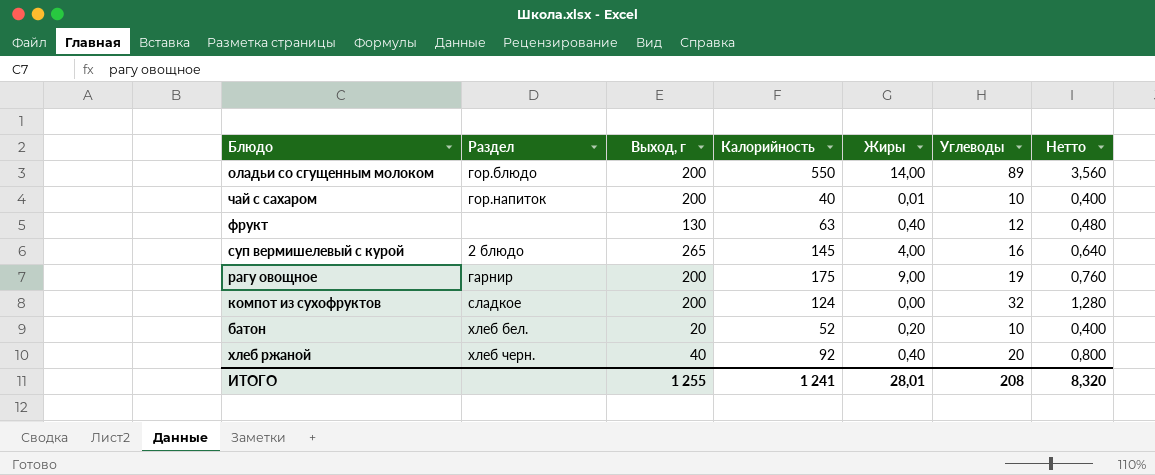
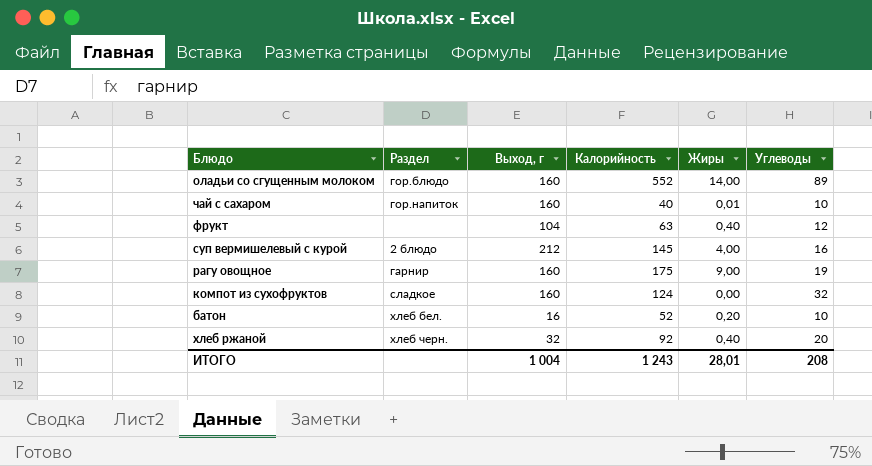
column Нетто | formula: [Углеводы] * 0,04 -> none
оладьи со сгущенным молоком | Выход, г: 200 -> 160
оладьи со сгущенным молоком | Калорийность: 550 -> 552
чай с сахаром | Выход, г: 200 -> 160
фрукт | Выход, г: 130 -> 104
суп вермишелевый с курой | Выход, г: 265 -> 212
рагу овощное | Выход, г: 200 -> 160
компот из сухофруктов | Выход, г: 200 -> 160
батон | Выход, г: 20 -> 16
хлеб ржаной | Выход, г: 40 -> 32
ИТОГО | Выход, г: 1 255 -> 1 004
ИТОГО | Калорийность: 1 241 -> 1 243

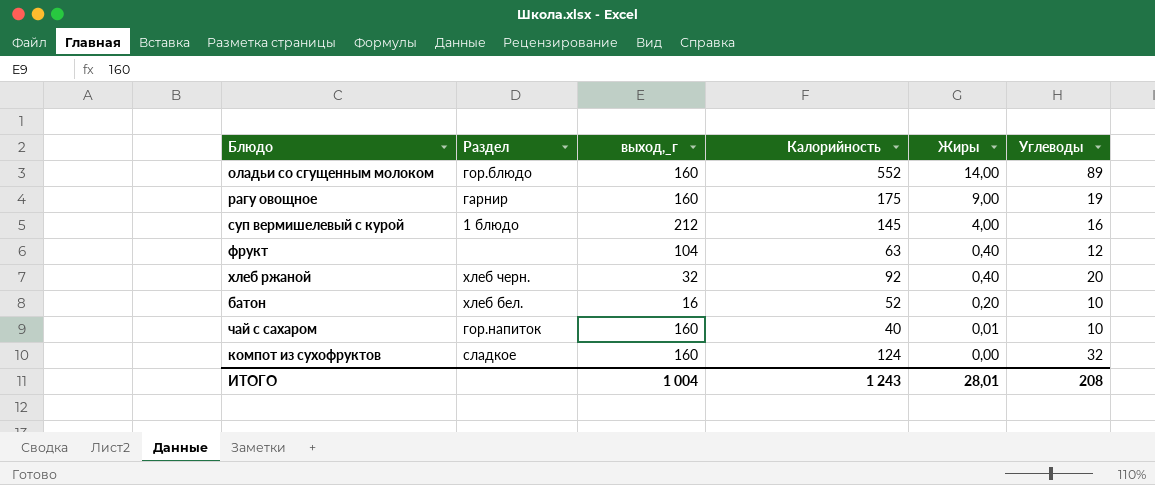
row order: none -> Жиры descending
column name: Выход, г -> выход,_г
суп вермишелевый с курой | Раздел: 2 блюдо -> 1 блюдо

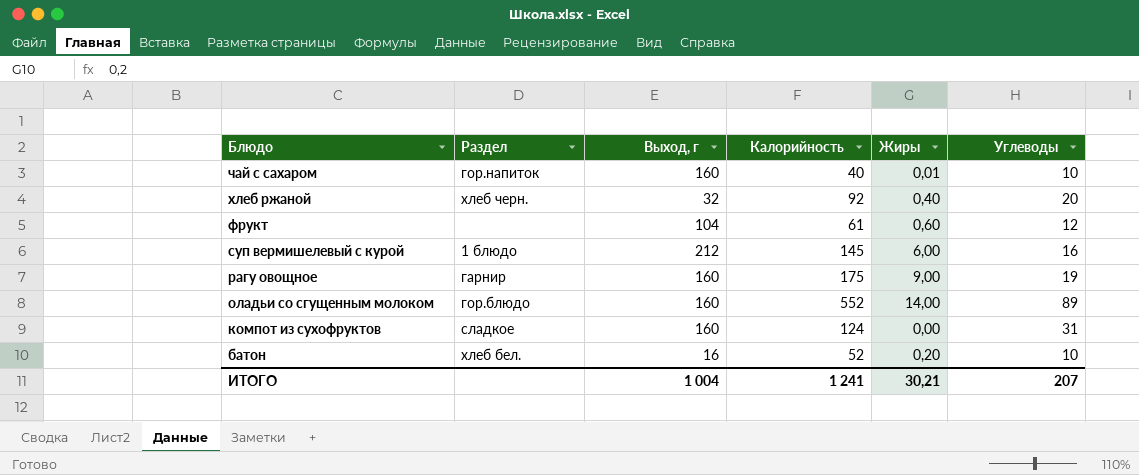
row order: Жиры descending -> Блюдо descending
column name: выход,_г -> Выход, г
фрукт | Калорийность: 63 -> 61
фрукт | Жиры: 0,40 -> 0,60
суп вермишелевый с курой | Жиры: 4,00 -> 6,00
компот из сухофруктов | Углеводы: 32 -> 31
ИТОГО | Калорийность: 1 243 -> 1 241
ИТОГО | Жиры: 28,01 -> 30,21
ИТОГО | Углеводы: 208 -> 207

